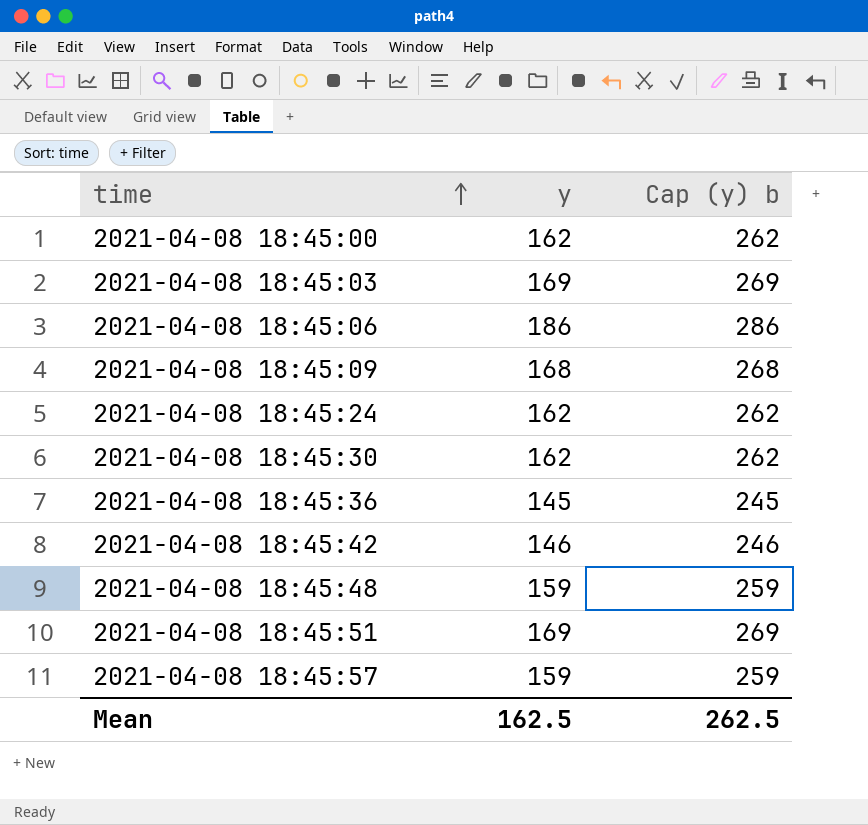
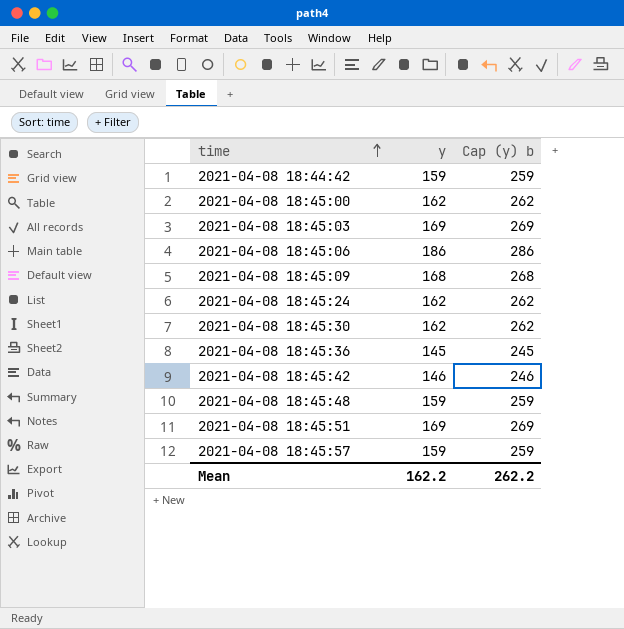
row 2021-04-08 18:44:42: none -> 159 | 259
Mean | y: 162.5 -> 162.2
Mean | Cap (y) b: 262.5 -> 262.2

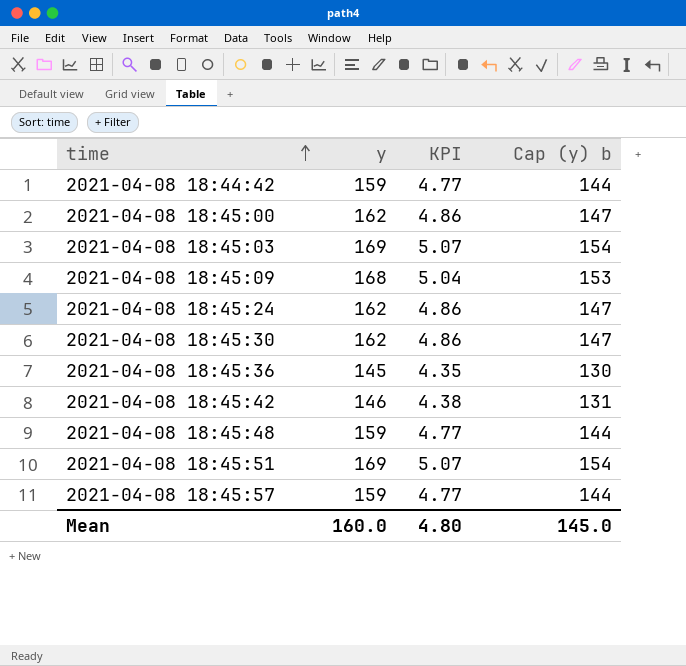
column KPI | formula: none -> [y] * 0.03
column Cap (y) b | formula: [y] + 100 -> [y] - 15
row 2021-04-08 18:45:06: 186 | 286 -> none
Mean | y: 162.2 -> 160.0
Mean | Cap (y) b: 262.2 -> 145.0

